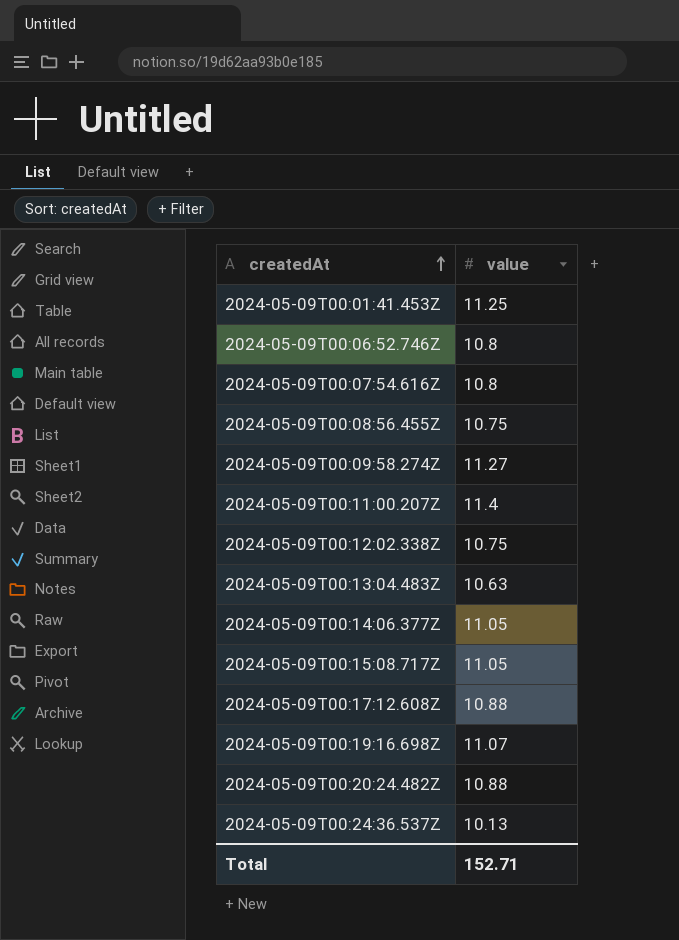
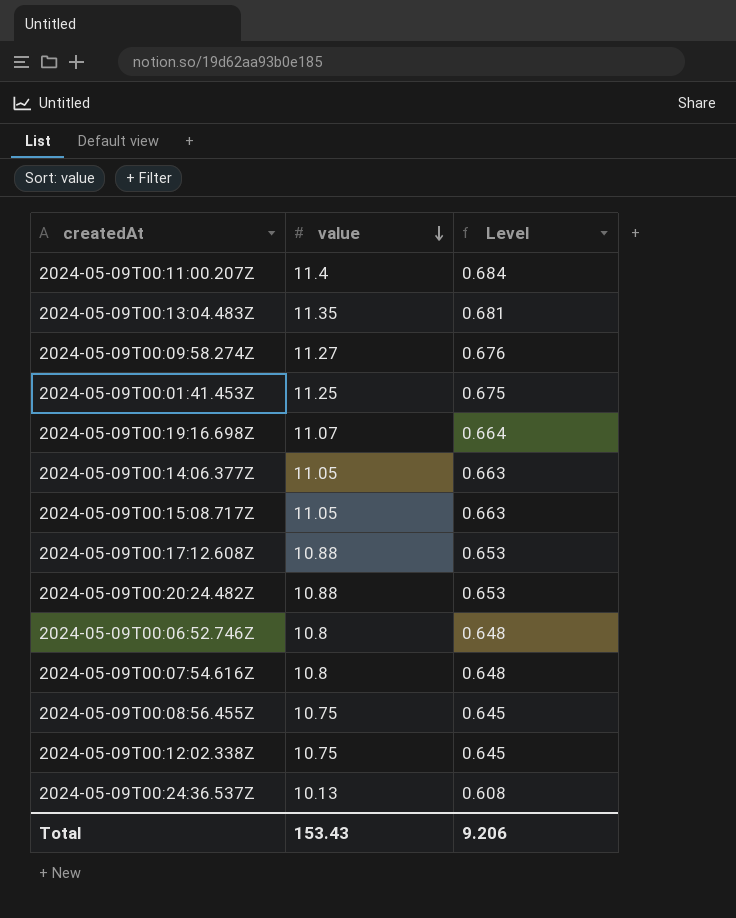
row order: createdAt ascending -> value descending
column Level | formula: none -> [value] * 0.06
2024-05-09T00:13:04.483Z | value: 10.63 -> 11.35
Total | value: 152.71 -> 153.43

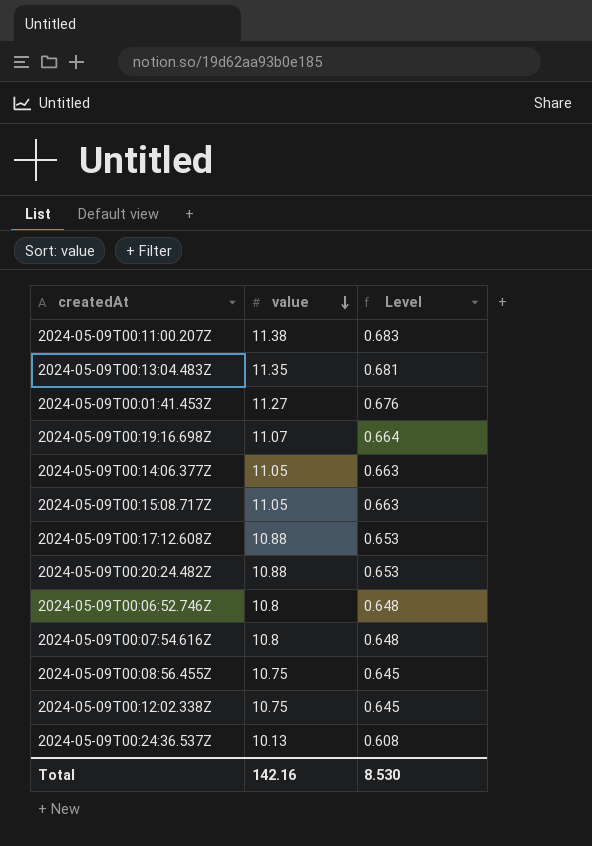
row 2024-05-09T00:09:58.274Z: 11.27 | 0.676 -> none
2024-05-09T00:11:00.207Z | value: 11.4 -> 11.38
2024-05-09T00:11:00.207Z | Level: 0.684 -> 0.683
2024-05-09T00:01:41.453Z | value: 11.25 -> 11.27
2024-05-09T00:01:41.453Z | Level: 0.675 -> 0.676
Total | value: 153.43 -> 142.16
Total | Level: 9.206 -> 8.530

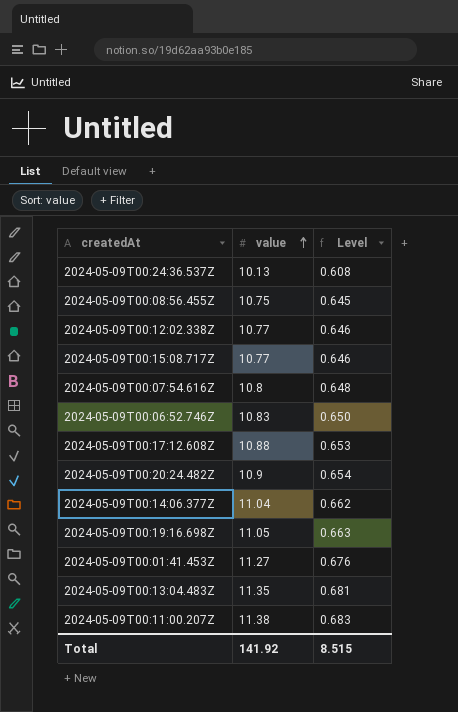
row order: value descending -> value ascending
2024-05-09T00:12:02.338Z | value: 10.75 -> 10.77
2024-05-09T00:12:02.338Z | Level: 0.645 -> 0.646
2024-05-09T00:15:08.717Z | value: 11.05 -> 10.77
2024-05-09T00:15:08.717Z | Level: 0.663 -> 0.646
2024-05-09T00:06:52.746Z | value: 10.8 -> 10.83
2024-05-09T00:06:52.746Z | Level: 0.648 -> 0.650
2024-05-09T00:20:24.482Z | value: 10.88 -> 10.9
2024-05-09T00:20:24.482Z | Level: 0.653 -> 0.654
2024-05-09T00:14:06.377Z | value: 11.05 -> 11.04
2024-05-09T00:14:06.377Z | Level: 0.663 -> 0.662
2024-05-09T00:19:16.698Z | value: 11.07 -> 11.05
2024-05-09T00:19:16.698Z | Level: 0.664 -> 0.663
Total | value: 142.16 -> 141.92
Total | Level: 8.530 -> 8.515

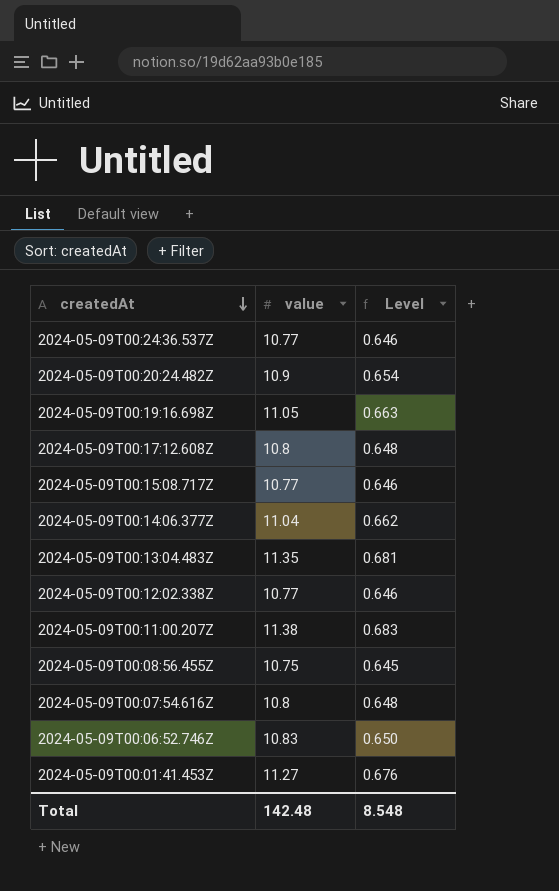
row order: value ascending -> createdAt descending
2024-05-09T00:24:36.537Z | value: 10.13 -> 10.77
2024-05-09T00:24:36.537Z | Level: 0.608 -> 0.646
2024-05-09T00:17:12.608Z | value: 10.88 -> 10.8
2024-05-09T00:17:12.608Z | Level: 0.653 -> 0.648
Total | value: 141.92 -> 142.48
Total | Level: 8.515 -> 8.548

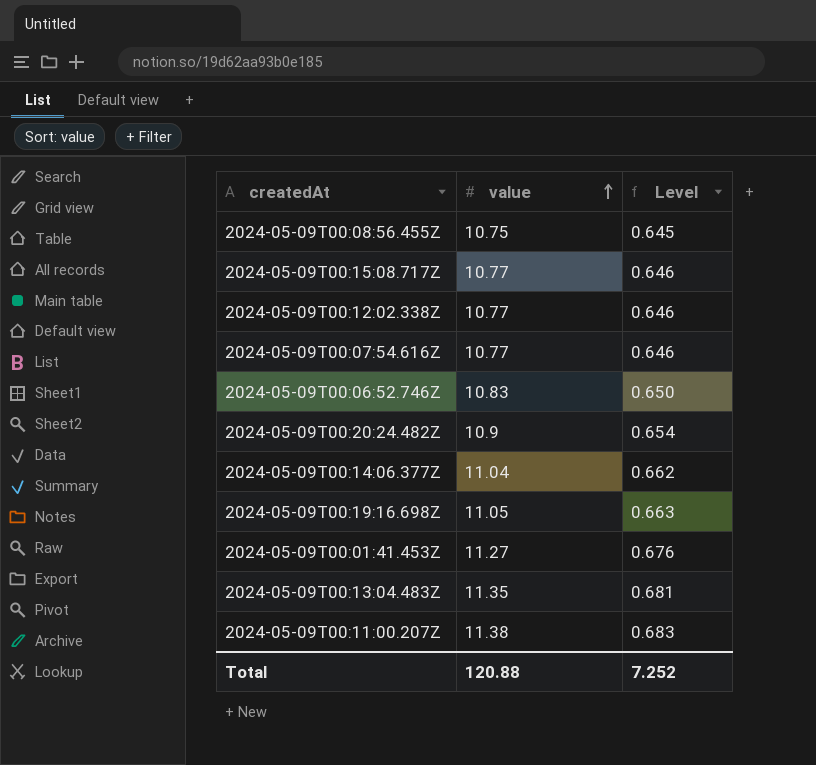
row order: createdAt descending -> value ascending
row 2024-05-09T00:24:36.537Z: 10.77 | 0.646 -> none
row 2024-05-09T00:17:12.608Z: 10.8 | 0.648 -> none
2024-05-09T00:07:54.616Z | value: 10.8 -> 10.77
2024-05-09T00:07:54.616Z | Level: 0.648 -> 0.646
Total | value: 142.48 -> 120.88
Total | Level: 8.548 -> 7.252

